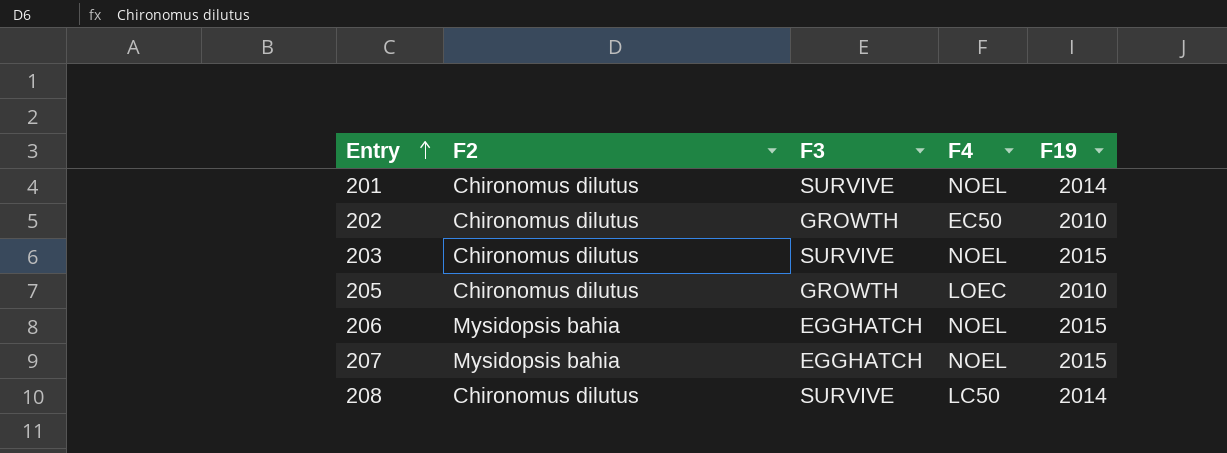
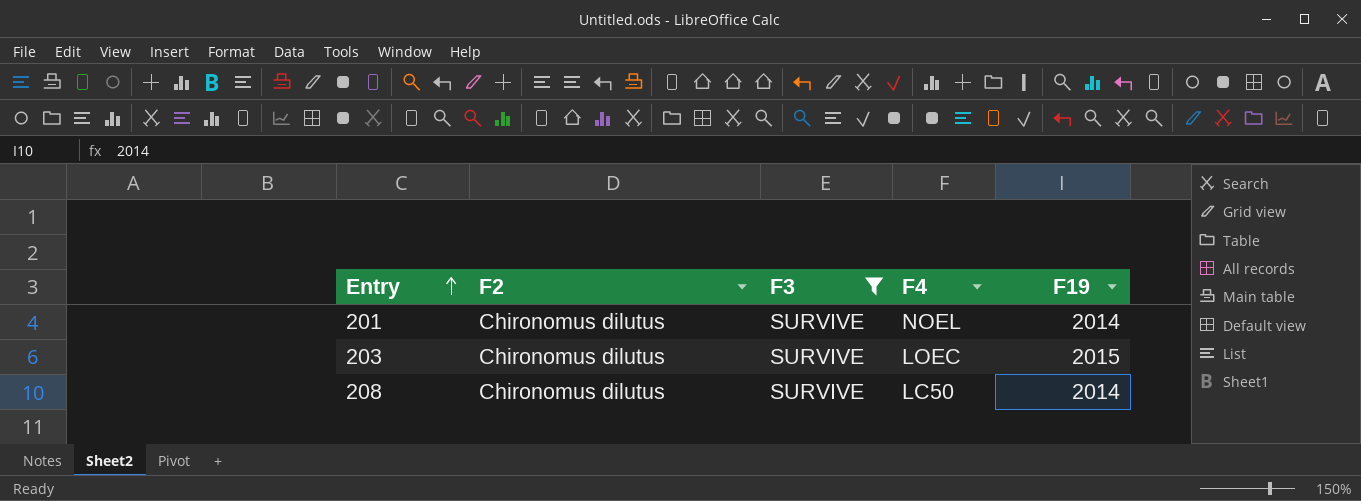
filter: none -> F3 = SURVIVE
203 | F4: NOEL -> LOEC

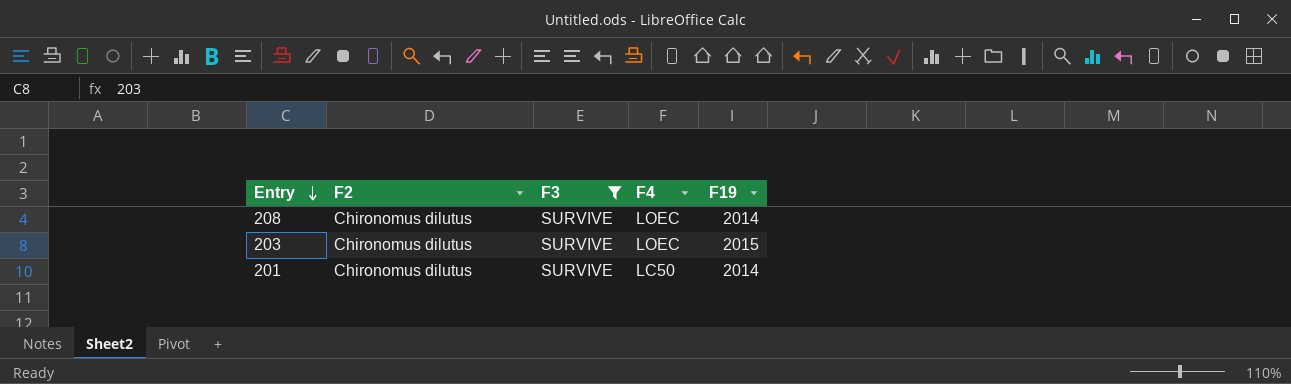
row order: Entry ascending -> Entry descending
208 | F4: LC50 -> LOEC
201 | F4: NOEL -> LC50

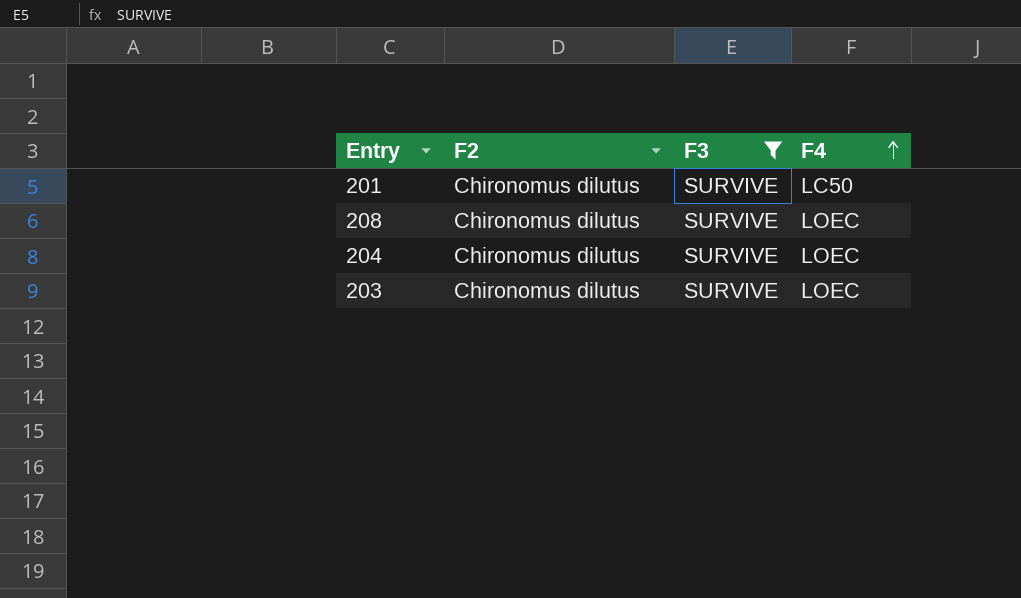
row order: Entry descending -> F4 ascending
column F19 | position: 5 -> none
row 204: none -> Chironomus dilutus | SURVIVE | LOEC

